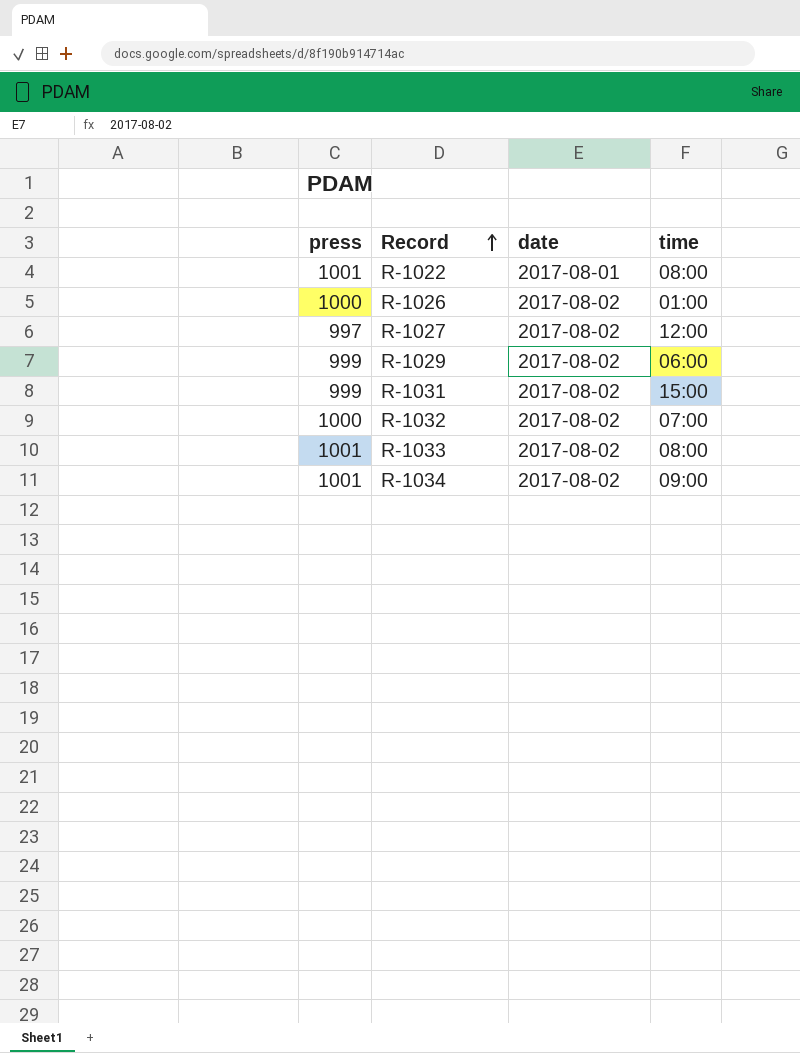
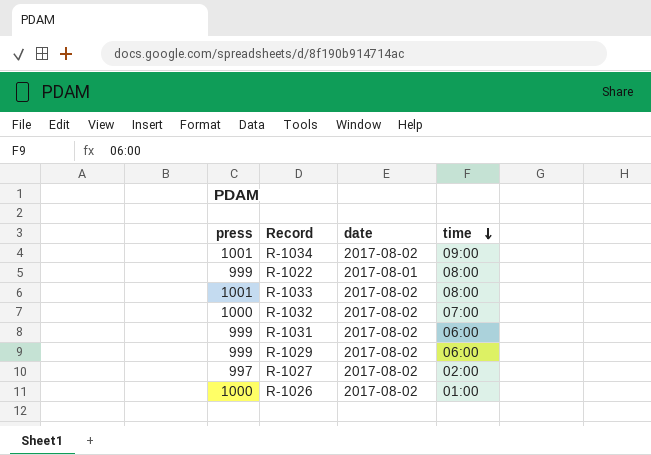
row order: Record ascending -> time descending
R-1022 | press: 1001 -> 999
R-1031 | time: 15:00 -> 06:00
R-1027 | time: 12:00 -> 02:00

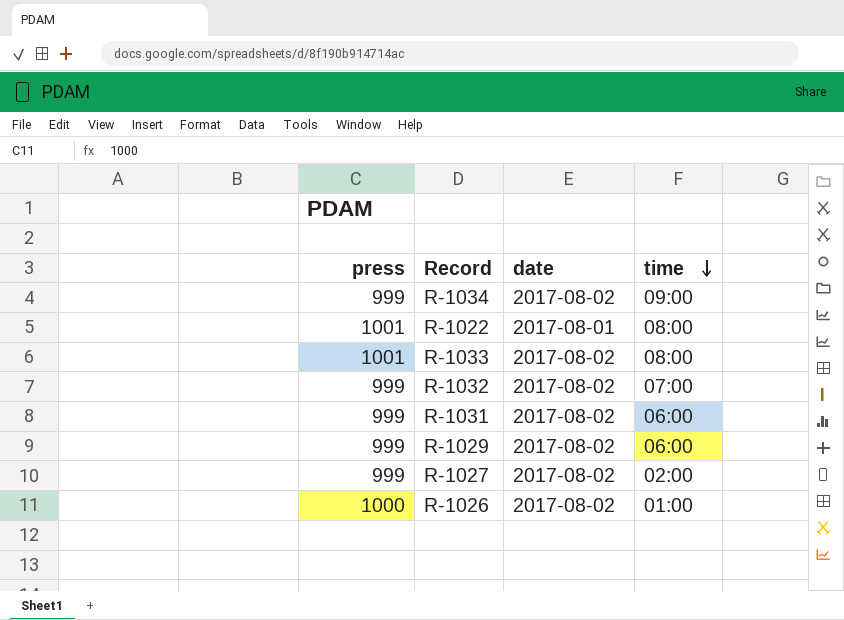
R-1034 | press: 1001 -> 999
R-1022 | press: 999 -> 1001
R-1032 | press: 1000 -> 999
R-1027 | press: 997 -> 999

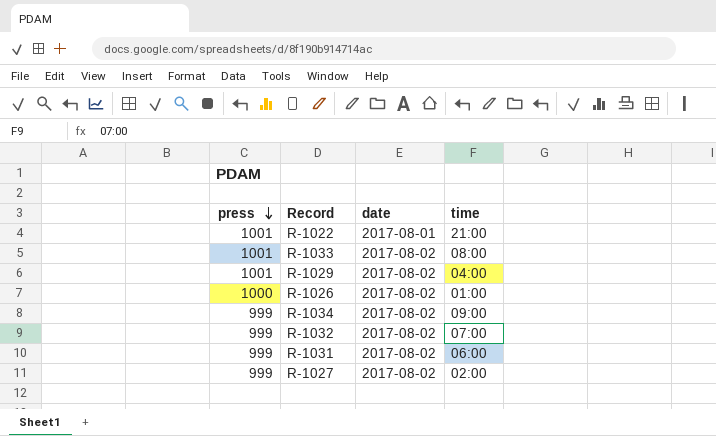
row order: time descending -> press descending
R-1022 | time: 08:00 -> 21:00
R-1029 | press: 999 -> 1001
R-1029 | time: 06:00 -> 04:00

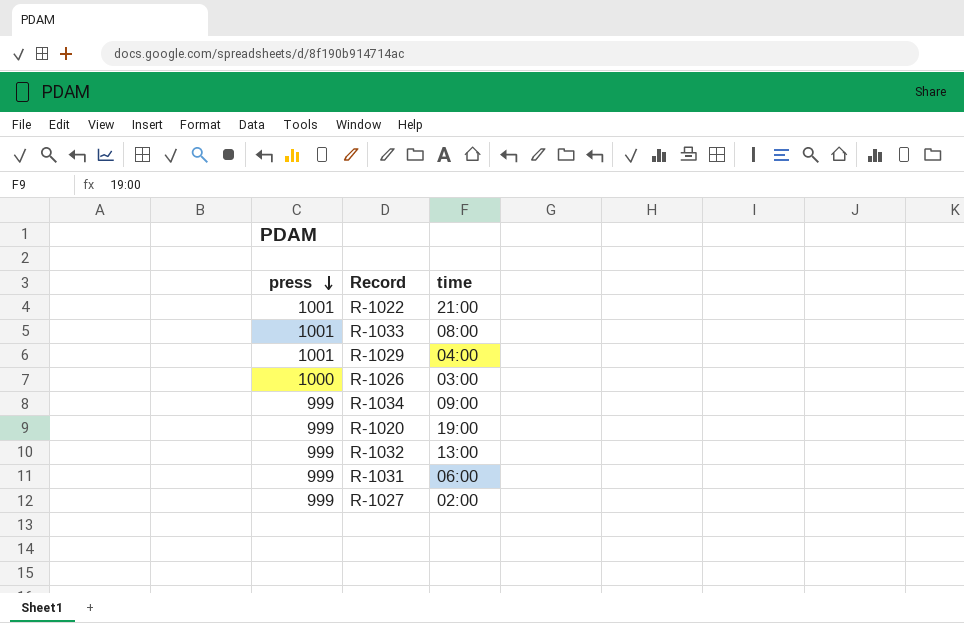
column date | position: 3 -> none
R-1026 | time: 01:00 -> 03:00
row R-1020: none -> 999 | 19:00
R-1032 | time: 07:00 -> 13:00

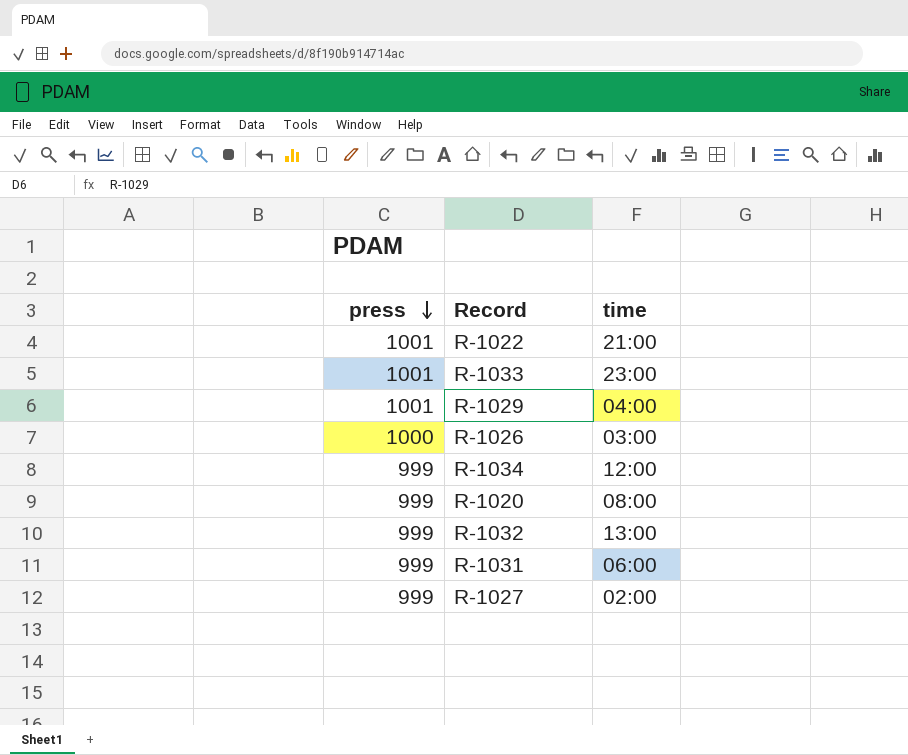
R-1033 | time: 08:00 -> 23:00
R-1034 | time: 09:00 -> 12:00
R-1020 | time: 19:00 -> 08:00

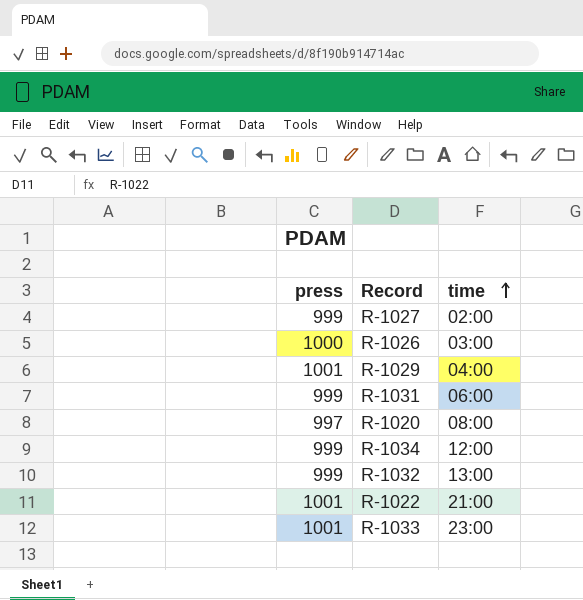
row order: press descending -> time ascending
R-1020 | press: 999 -> 997

